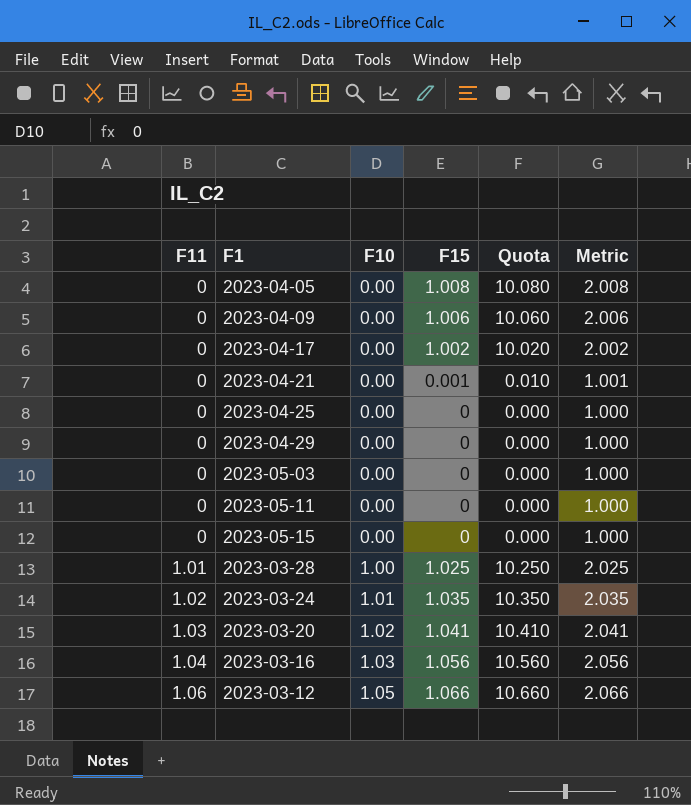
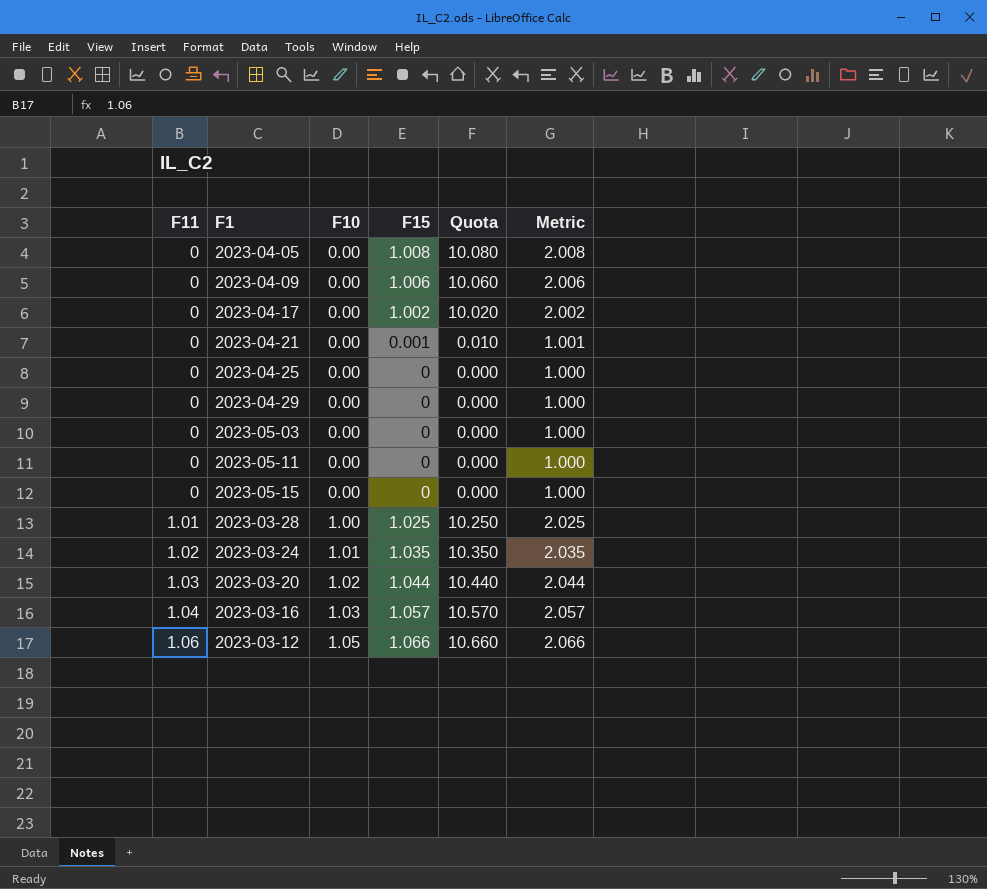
2023-03-20 | F15: 1.041 -> 1.044
2023-03-20 | Quota: 10.410 -> 10.440
2023-03-20 | Metric: 2.041 -> 2.044
2023-03-16 | F15: 1.056 -> 1.057
2023-03-16 | Quota: 10.560 -> 10.570
2023-03-16 | Metric: 2.056 -> 2.057

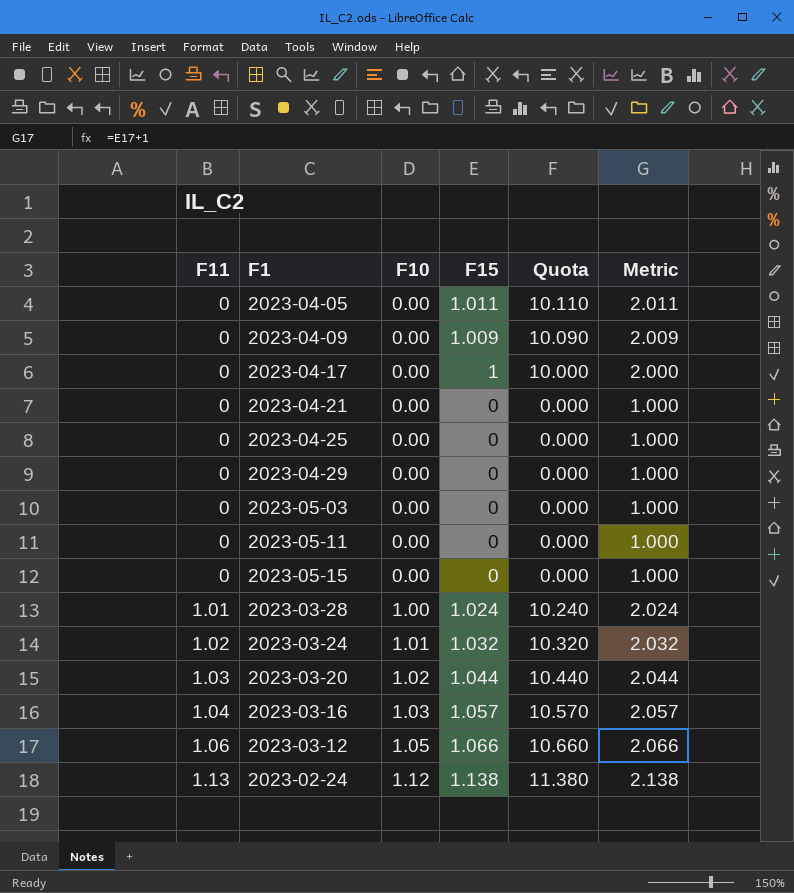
2023-04-05 | F15: 1.008 -> 1.011
2023-04-05 | Quota: 10.080 -> 10.110
2023-04-05 | Metric: 2.008 -> 2.011
2023-04-09 | F15: 1.006 -> 1.009
2023-04-09 | Quota: 10.060 -> 10.090
2023-04-09 | Metric: 2.006 -> 2.009
2023-04-17 | F15: 1.002 -> 1
2023-04-17 | Quota: 10.020 -> 10.000
2023-04-17 | Metric: 2.002 -> 2.000
2023-04-21 | F15: 0.001 -> 0
2023-04-21 | Quota: 0.010 -> 0.000
2023-04-21 | Metric: 1.001 -> 1.000
2023-03-28 | F15: 1.025 -> 1.024
2023-03-28 | Quota: 10.250 -> 10.240
2023-03-28 | Metric: 2.025 -> 2.024
2023-03-24 | F15: 1.035 -> 1.032
2023-03-24 | Quota: 10.350 -> 10.320
2023-03-24 | Metric: 2.035 -> 2.032
row 2023-02-24: none -> 1.13 | 1.12 | 1.138 | 11.380 | 2.138

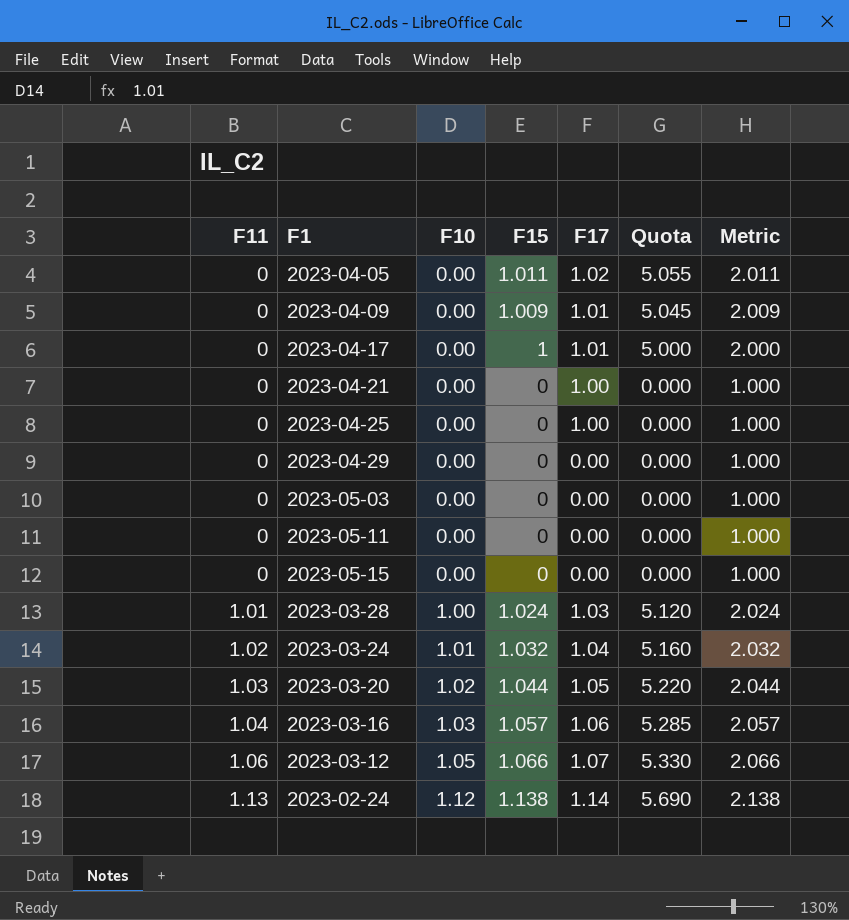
column F17 | position: none -> 5
column Quota | formula: [F15] * 10 -> [F15] * 5

